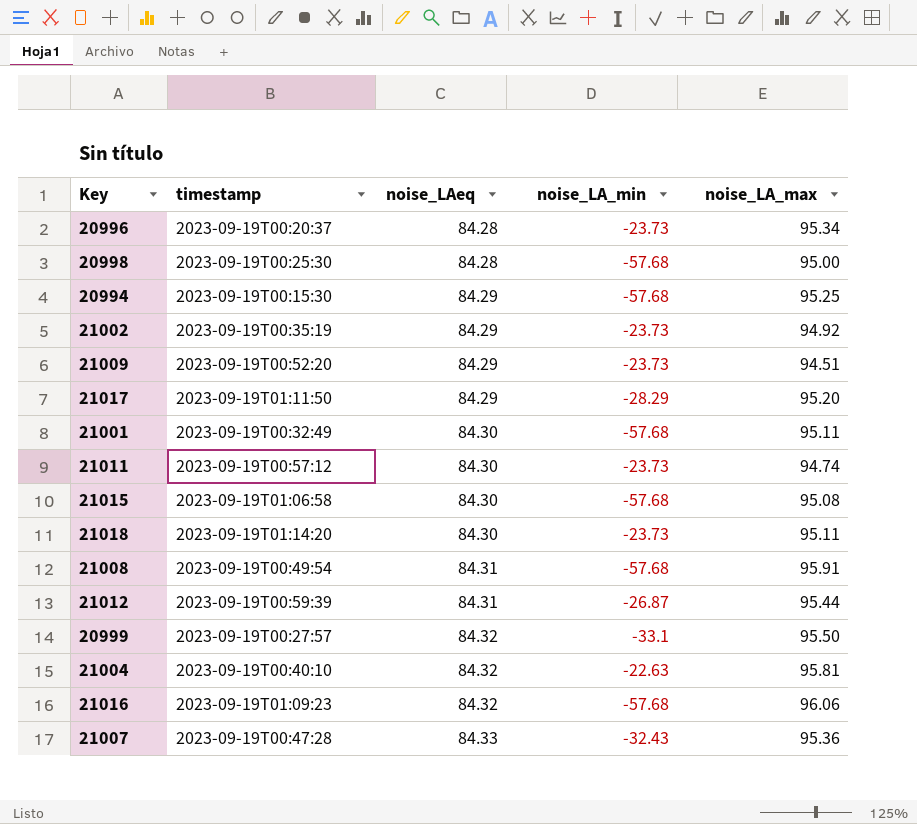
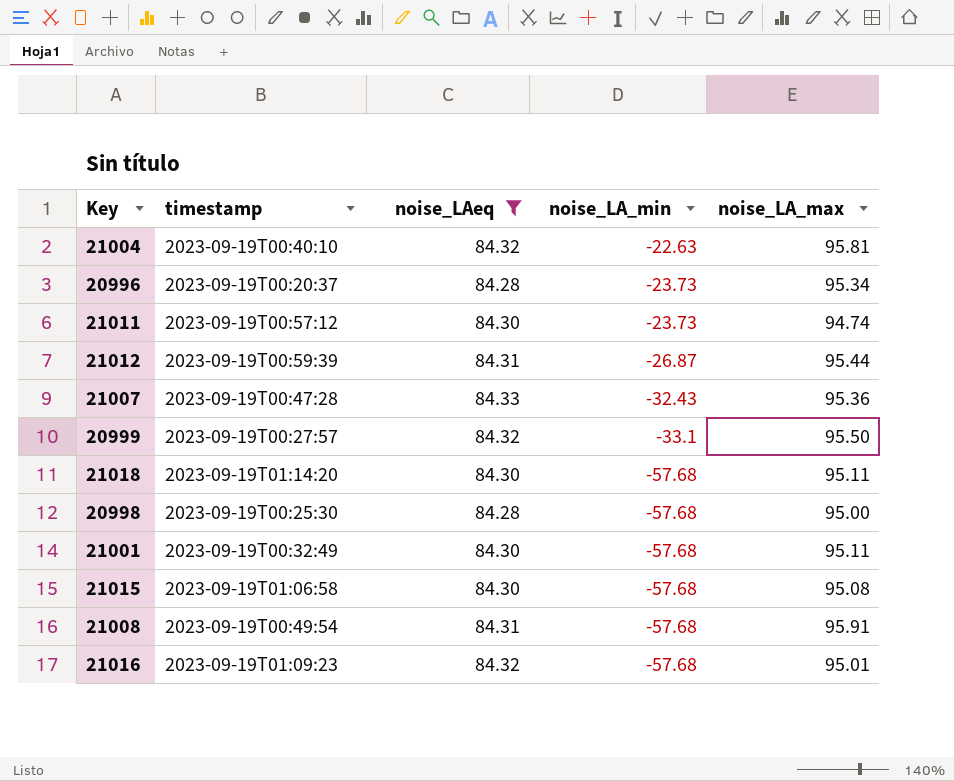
filter: none -> noise_LAeq != 84.29
row order: noise_LAeq ascending -> noise_LA_min descending
21018 | noise_LA_min: -23.73 -> -57.68
21016 | noise_LA_max: 96.06 -> 95.01

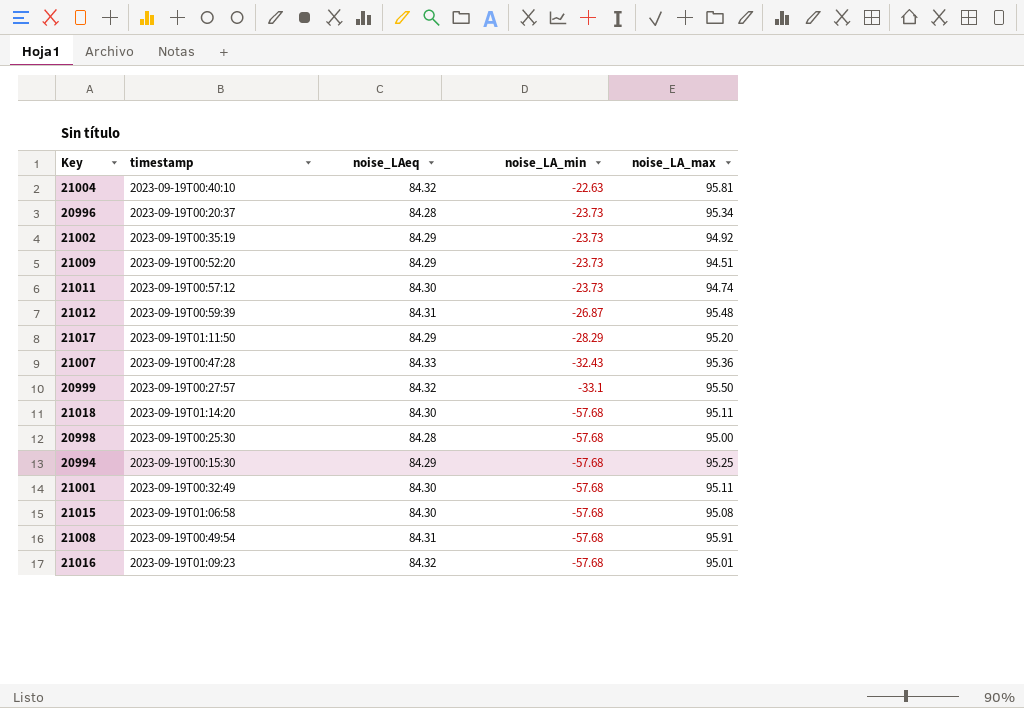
filter: noise_LAeq != 84.29 -> none
21012 | noise_LA_max: 95.44 -> 95.48

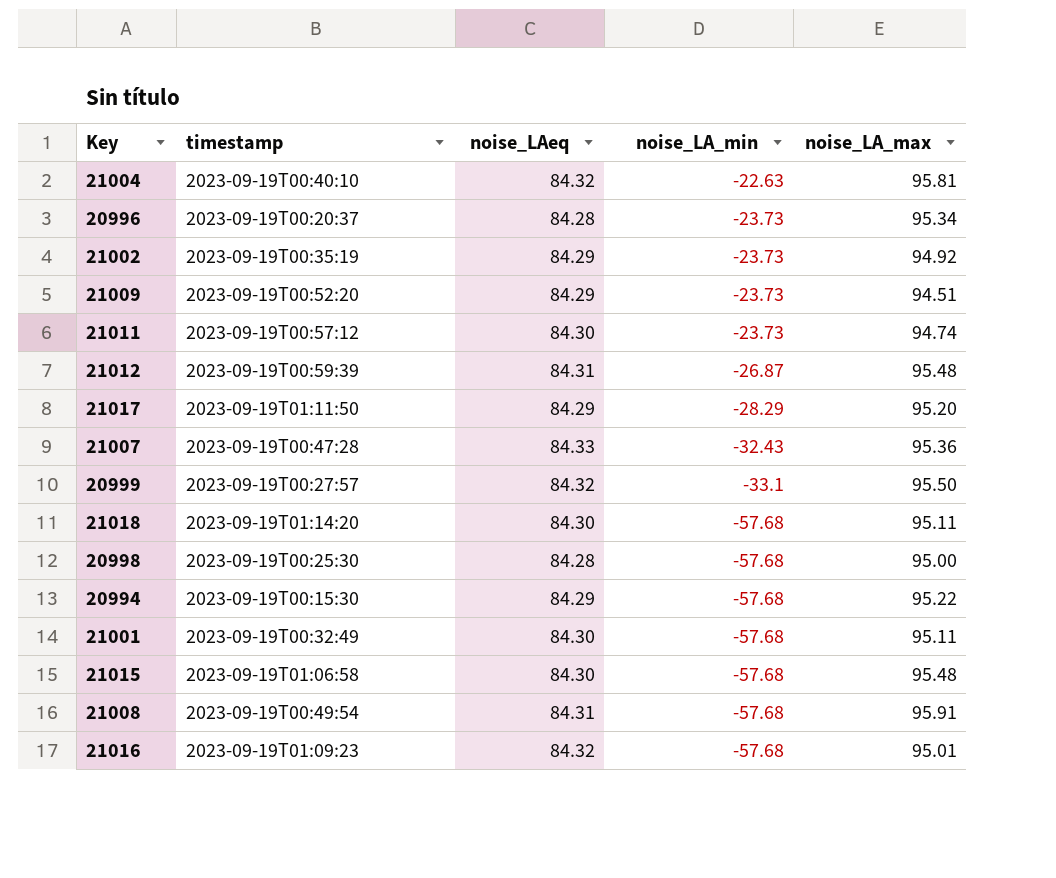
20994 | noise_LA_max: 95.25 -> 95.22
21015 | noise_LA_max: 95.08 -> 95.48

